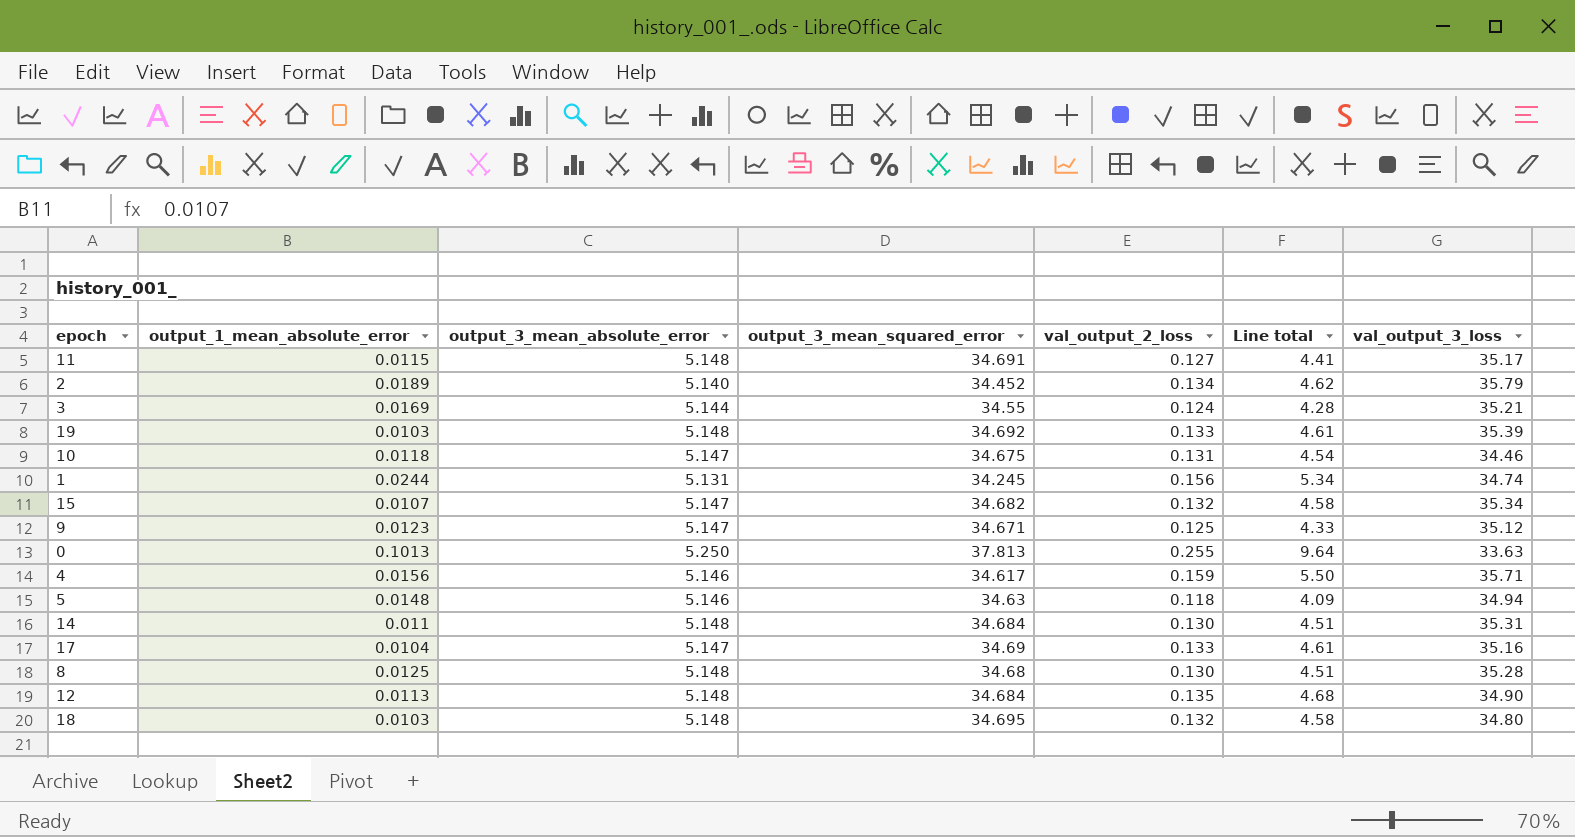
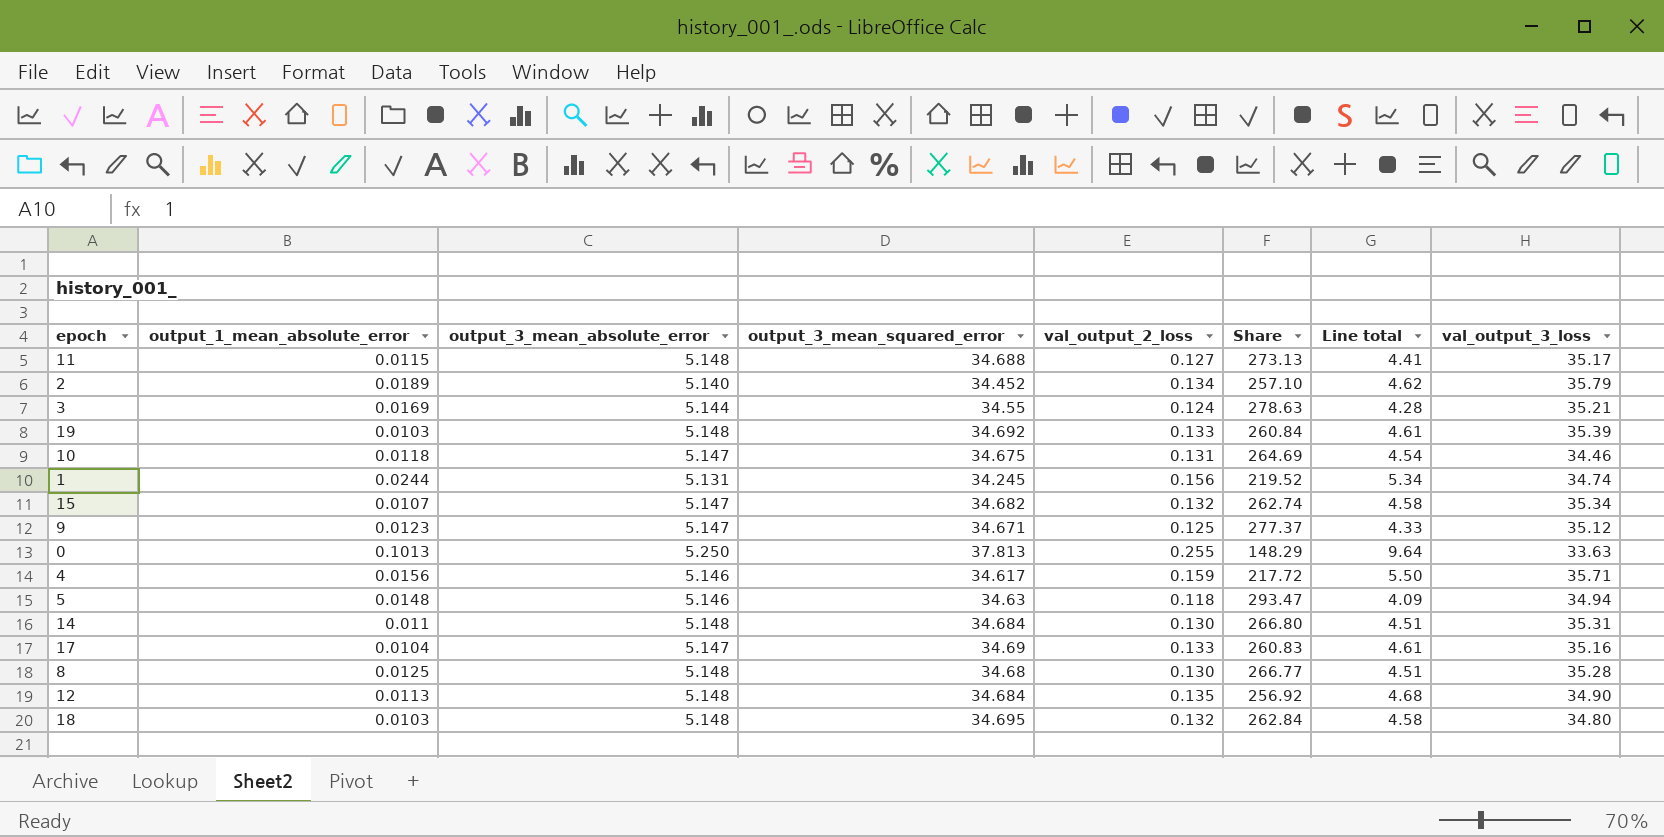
column Share | formula: none -> [output_3_mean_squared_error] / [val_output_2_loss]
11 | output_3_mean_squared_error: 34.691 -> 34.688

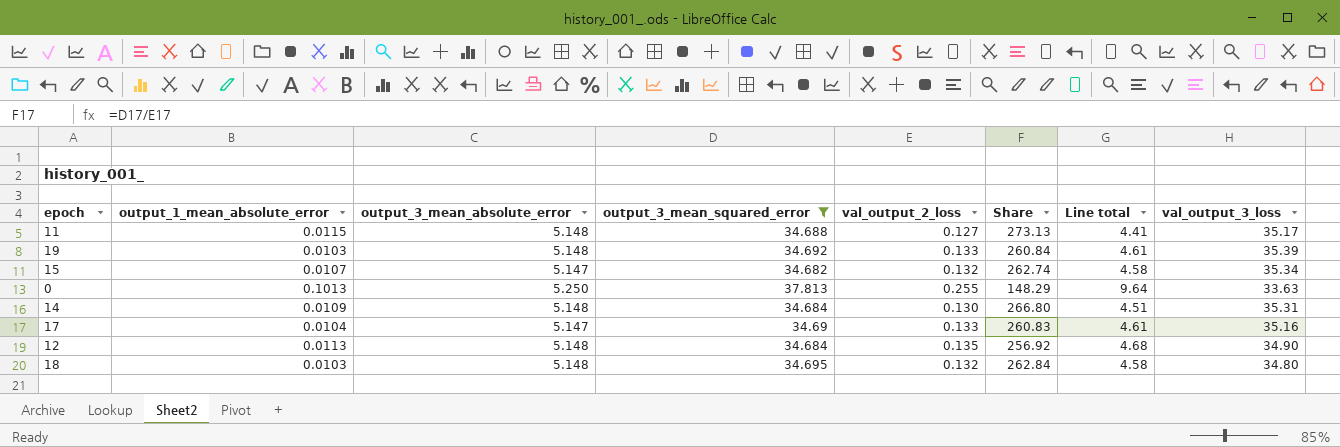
filter: none -> output_3_mean_squared_error >= 34.682
14 | output_1_mean_absolute_error: 0.011 -> 0.0109

